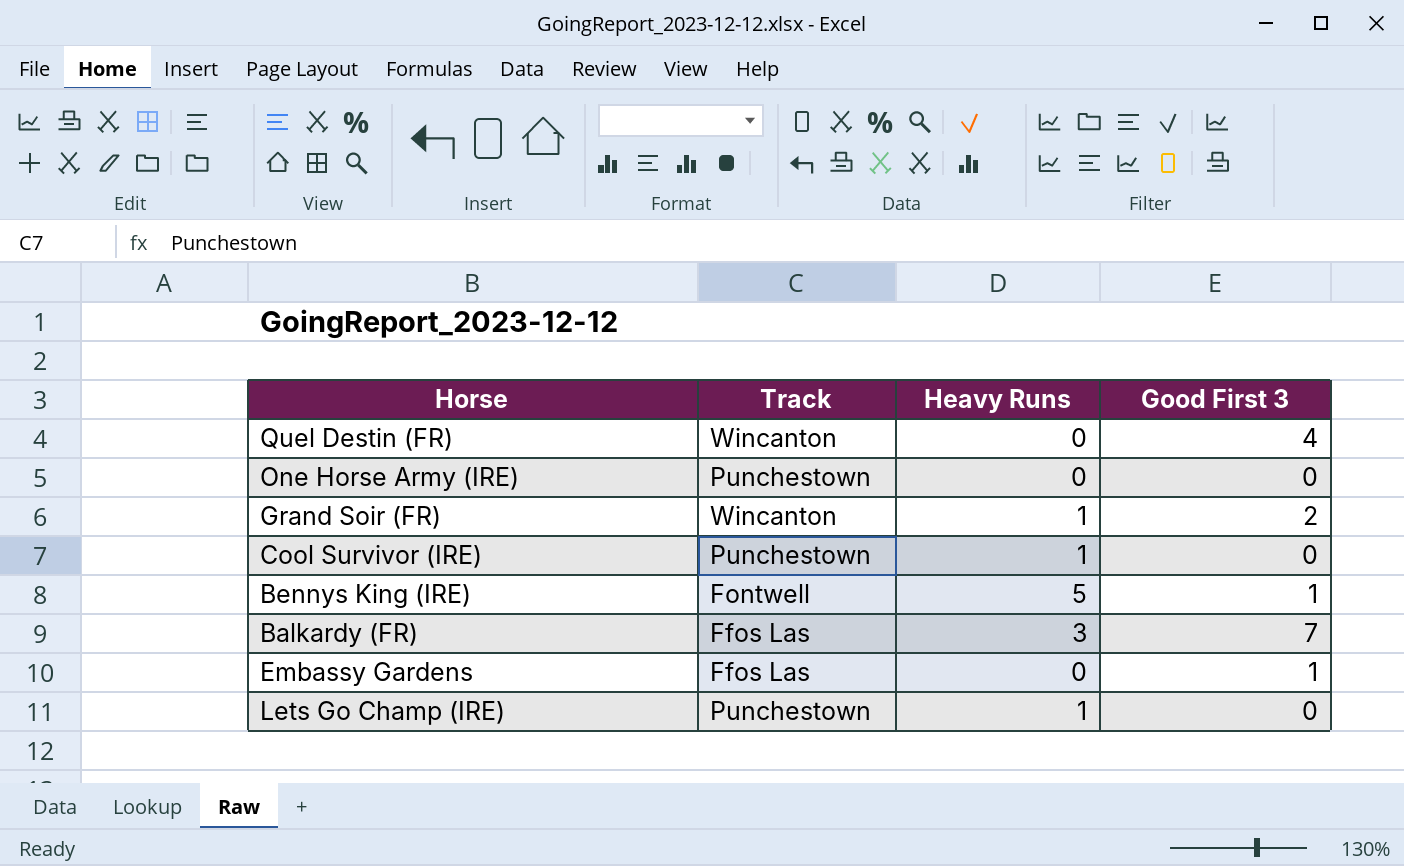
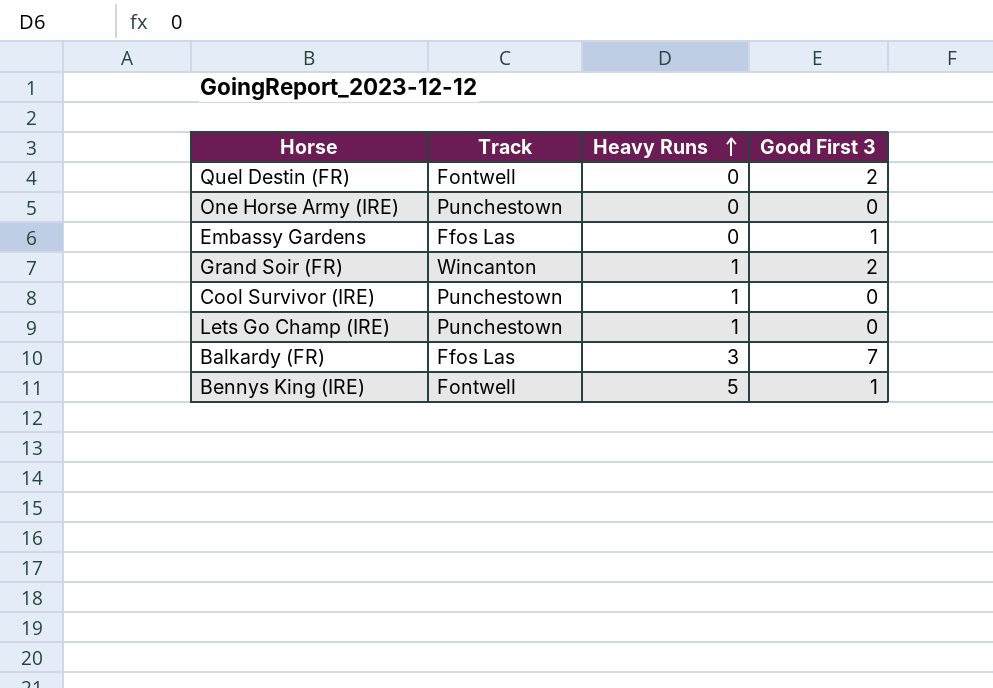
row order: none -> Heavy Runs ascending
Quel Destin (FR) | Track: Wincanton -> Fontwell
Quel Destin (FR) | Good First 3: 4 -> 2

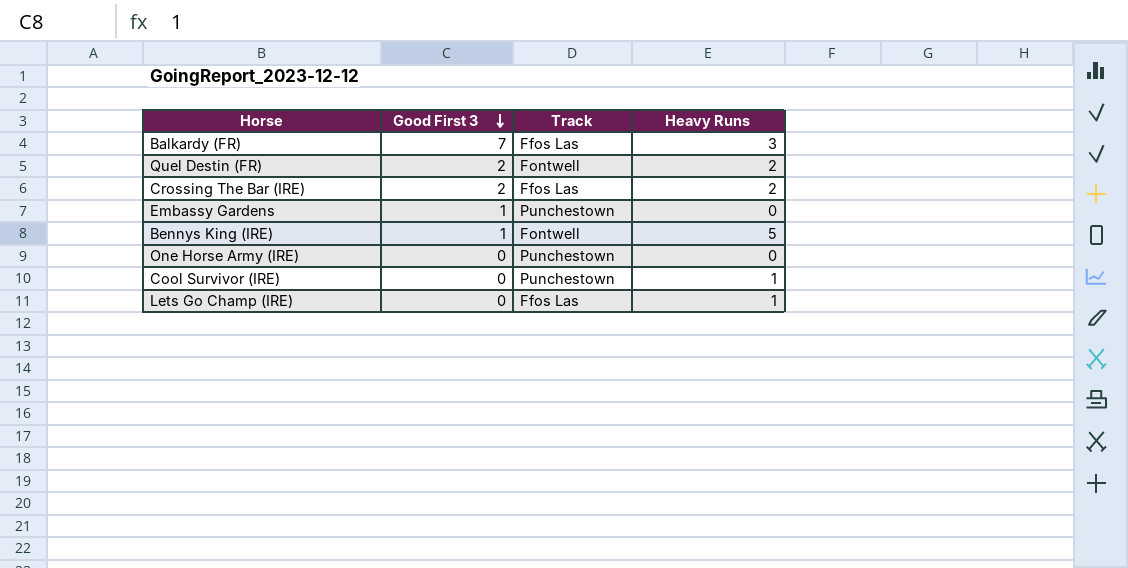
row order: Heavy Runs ascending -> Good First 3 descending
column Good First 3 | position: 4 -> 2
row Grand Soir (FR): Wincanton | 1 | 2 -> none
Quel Destin (FR) | Heavy Runs: 0 -> 2
row Crossing The Bar (IRE): none -> 2 | Ffos Las | 2
Embassy Gardens | Track: Ffos Las -> Punchestown
Lets Go Champ (IRE) | Track: Punchestown -> Ffos Las

